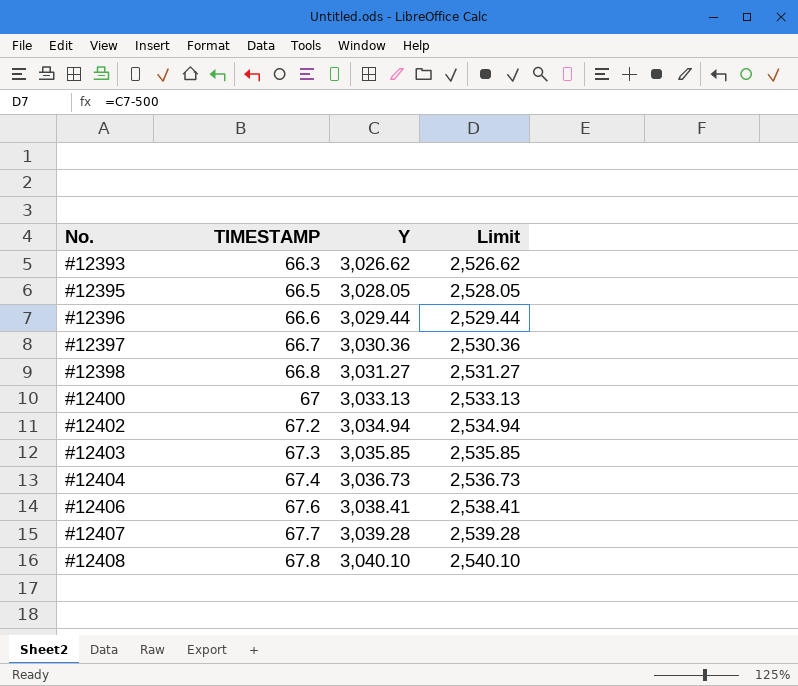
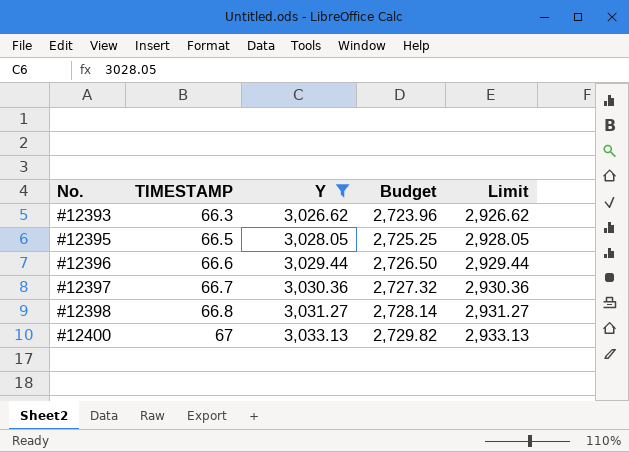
filter: none -> Y <= 3,033.13
column Budget | formula: none -> [Y] * 0.9
column Limit | formula: [Y] - 500 -> [Y] - 100

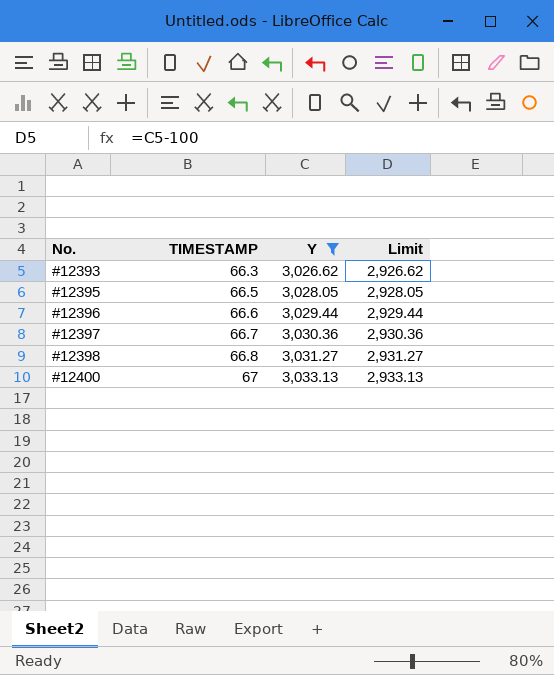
column Budget | formula: [Y] * 0.9 -> none

